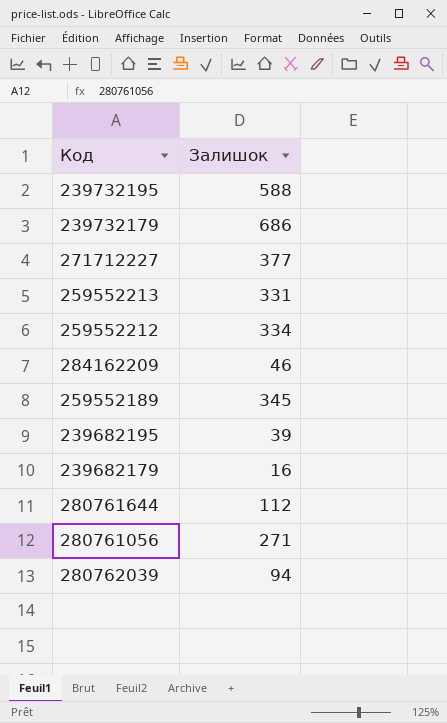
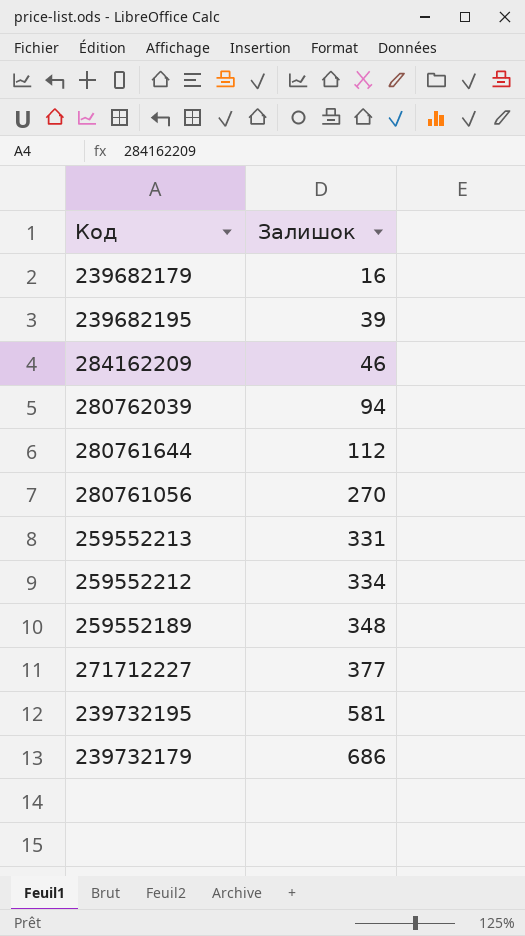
row order: none -> Залишок ascending
280761056 | Залишок: 271 -> 270
259552189 | Залишок: 345 -> 348
239732195 | Залишок: 588 -> 581

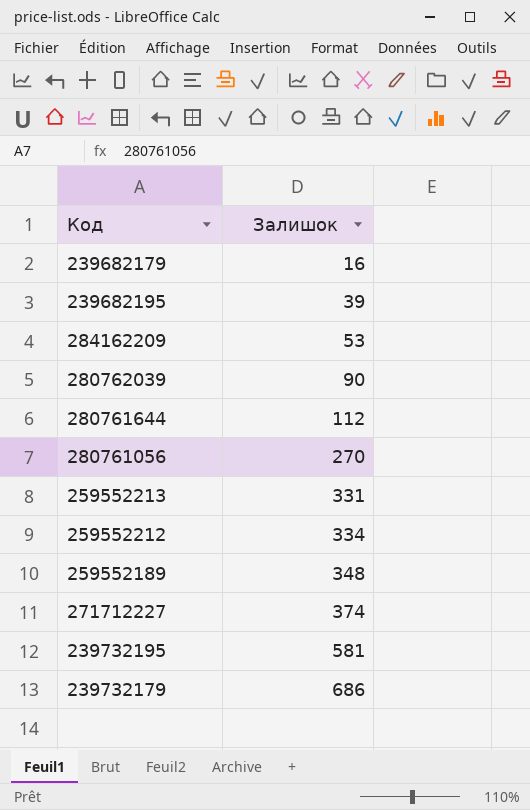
284162209 | Залишок: 46 -> 53
280762039 | Залишок: 94 -> 90
271712227 | Залишок: 377 -> 374

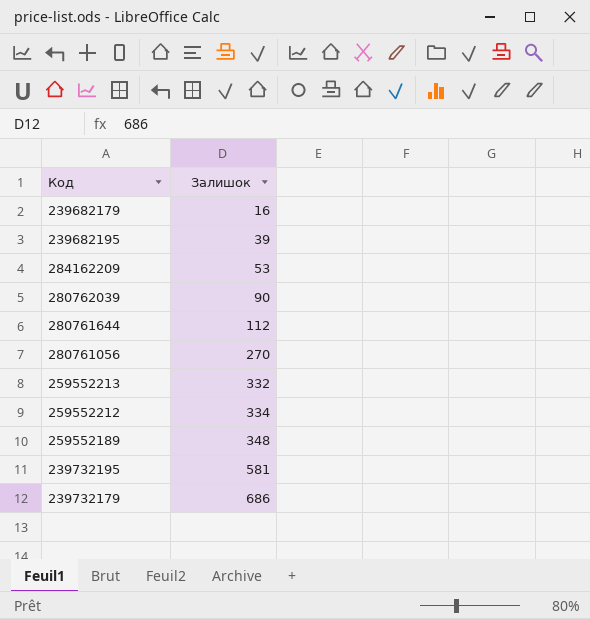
row 271712227: 374 -> none
259552213 | Залишок: 331 -> 332

